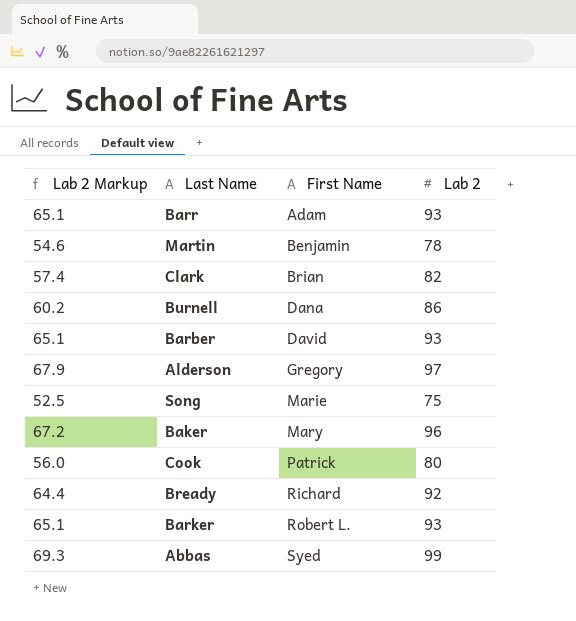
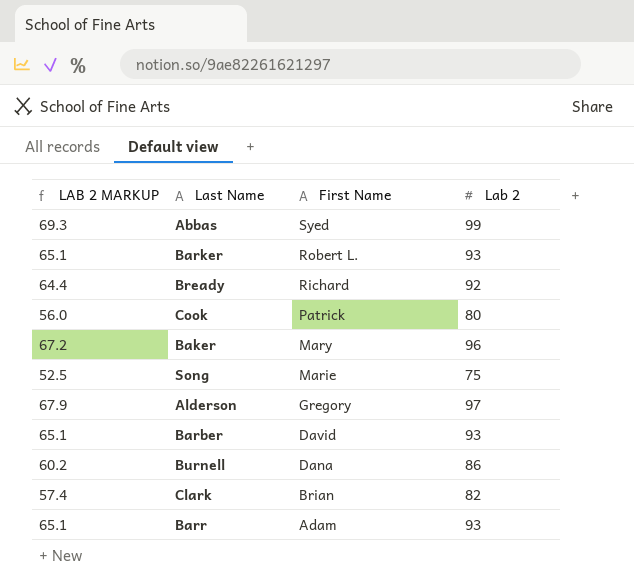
row order: First Name ascending -> First Name descending
column name: Lab 2 Markup -> LAB 2 MARKUP
row Martin: 54.6 | Benjamin | 78 -> none

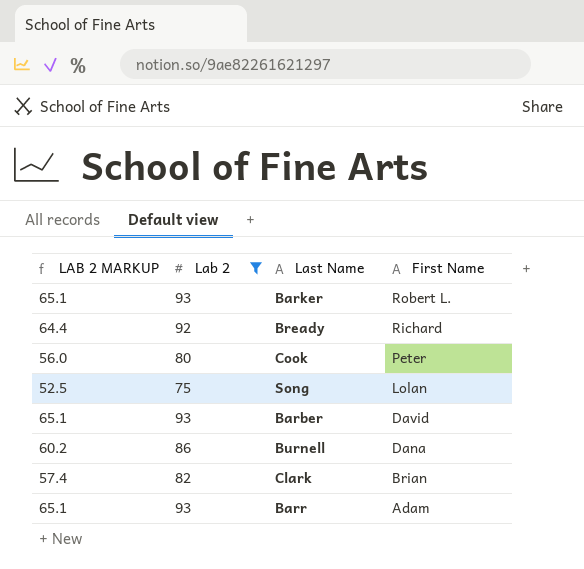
filter: none -> Lab 2 <= 93
column Lab 2 | position: 4 -> 2
Cook | First Name: Patrick -> Peter
Song | First Name: Marie -> Lolan

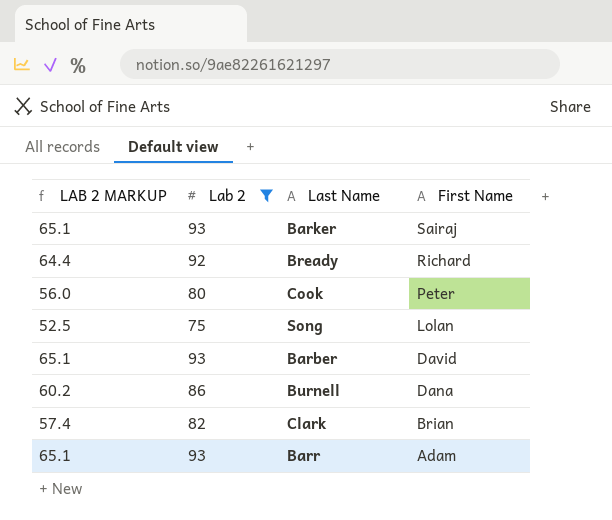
Barker | First Name: Robert L. -> Sairaj

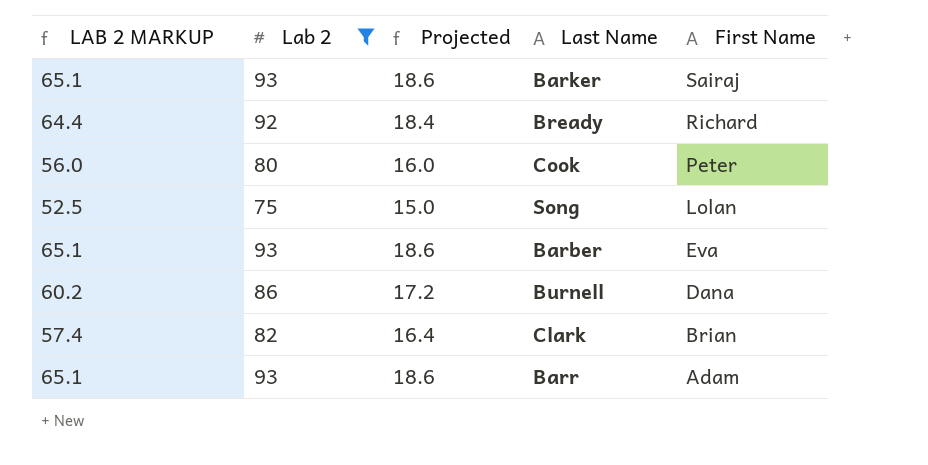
column Projected | formula: none -> [Lab 2] * 0.2
Barber | First Name: David -> Eva

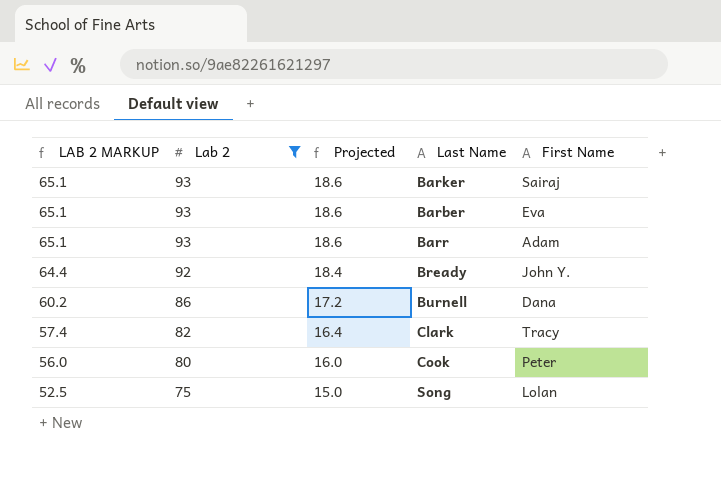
row order: First Name descending -> LAB 2 MARKUP descending
Bready | First Name: Richard -> John Y.
Clark | First Name: Brian -> Tracy

